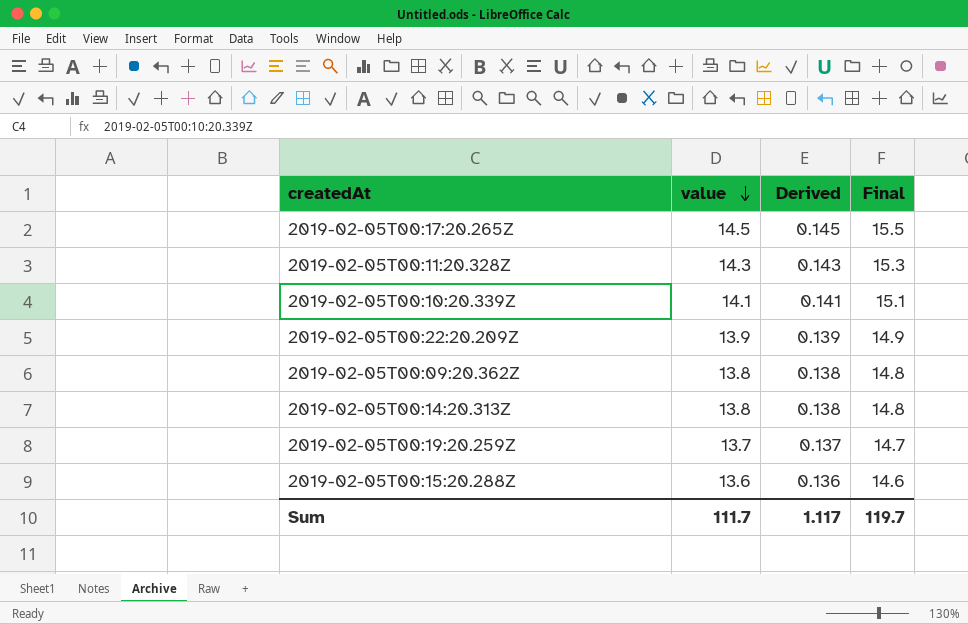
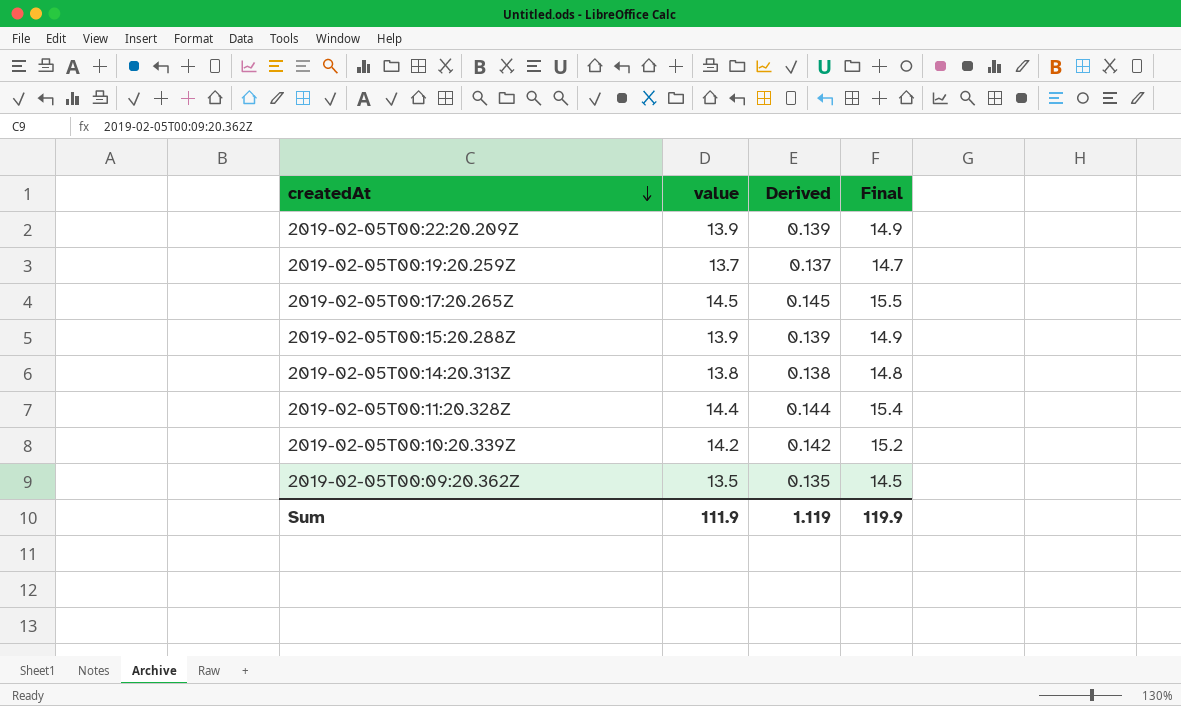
row order: value descending -> createdAt descending
2019-02-05T00:15:20.288Z | value: 13.6 -> 13.9
2019-02-05T00:15:20.288Z | Derived: 0.136 -> 0.139
2019-02-05T00:15:20.288Z | Final: 14.6 -> 14.9
2019-02-05T00:11:20.328Z | value: 14.3 -> 14.4
2019-02-05T00:11:20.328Z | Derived: 0.143 -> 0.144
2019-02-05T00:11:20.328Z | Final: 15.3 -> 15.4
2019-02-05T00:10:20.339Z | value: 14.1 -> 14.2
2019-02-05T00:10:20.339Z | Derived: 0.141 -> 0.142
2019-02-05T00:10:20.339Z | Final: 15.1 -> 15.2
2019-02-05T00:09:20.362Z | value: 13.8 -> 13.5
2019-02-05T00:09:20.362Z | Derived: 0.138 -> 0.135
2019-02-05T00:09:20.362Z | Final: 14.8 -> 14.5
Sum | value: 111.7 -> 111.9
Sum | Derived: 1.117 -> 1.119
Sum | Final: 119.7 -> 119.9

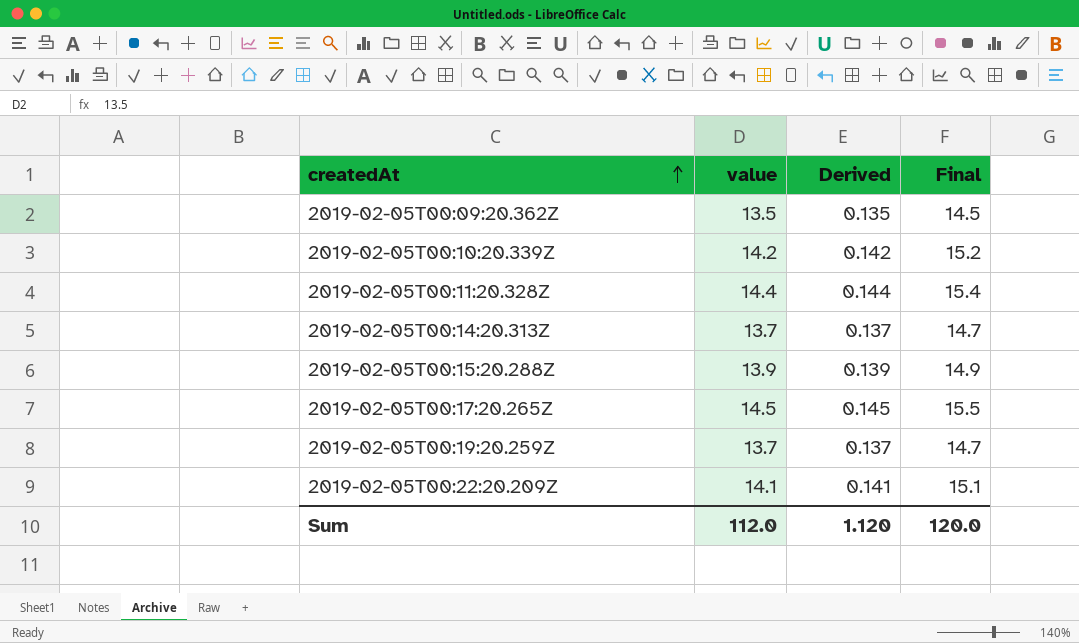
row order: createdAt descending -> createdAt ascending
2019-02-05T00:14:20.313Z | value: 13.8 -> 13.7
2019-02-05T00:14:20.313Z | Derived: 0.138 -> 0.137
2019-02-05T00:14:20.313Z | Final: 14.8 -> 14.7
2019-02-05T00:22:20.209Z | value: 13.9 -> 14.1
2019-02-05T00:22:20.209Z | Derived: 0.139 -> 0.141
2019-02-05T00:22:20.209Z | Final: 14.9 -> 15.1
Sum | value: 111.9 -> 112.0
Sum | Derived: 1.119 -> 1.120
Sum | Final: 119.9 -> 120.0

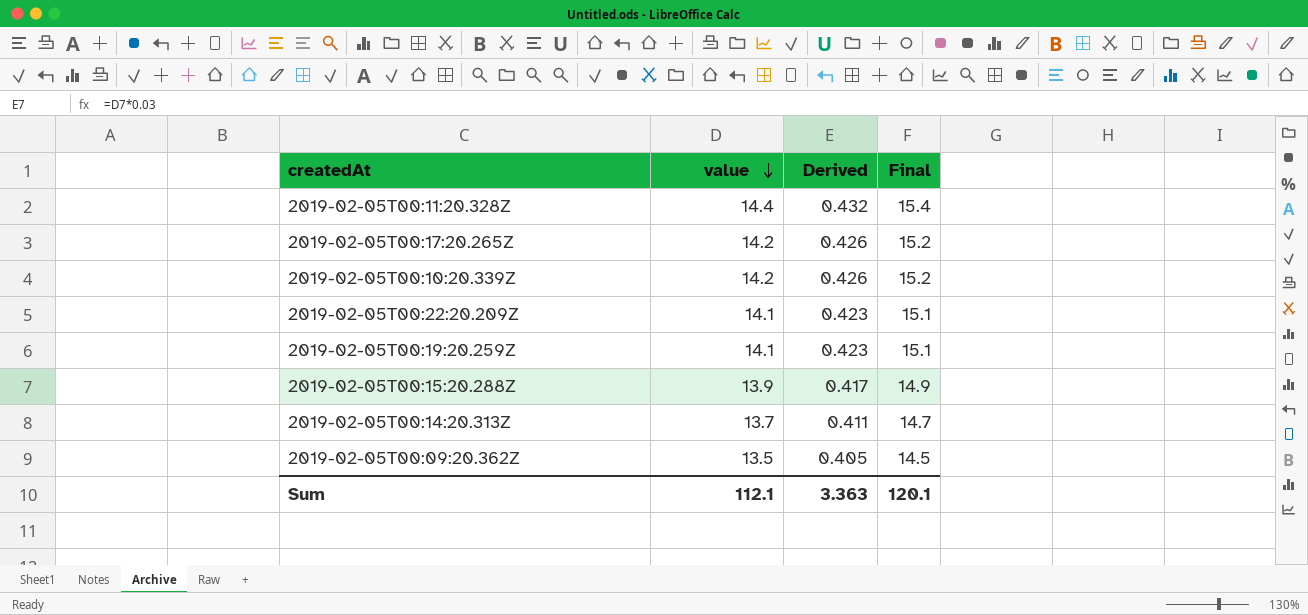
row order: createdAt ascending -> value descending
column Derived | formula: [value] * 0.01 -> [value] * 0.03
2019-02-05T00:17:20.265Z | value: 14.5 -> 14.2
2019-02-05T00:17:20.265Z | Final: 15.5 -> 15.2
2019-02-05T00:19:20.259Z | value: 13.7 -> 14.1
2019-02-05T00:19:20.259Z | Final: 14.7 -> 15.1
Sum | value: 112.0 -> 112.1
Sum | Derived: 1.120 -> 3.363
Sum | Final: 120.0 -> 120.1

